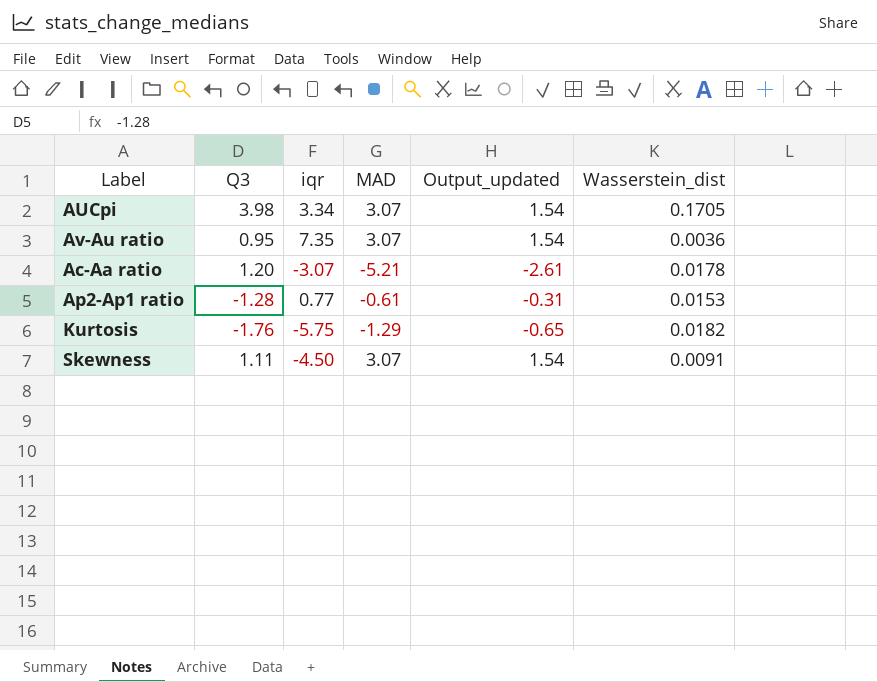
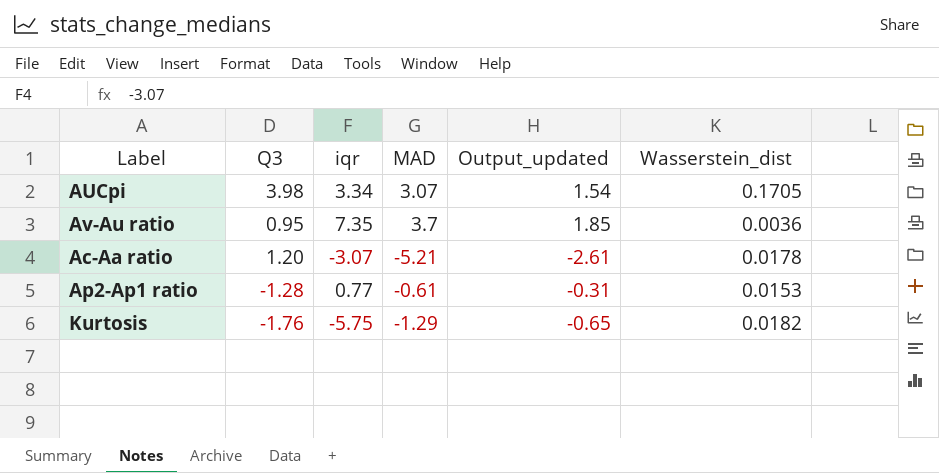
row Skewness: 1.11 | -4.50 | 3.07 | 1.54 | 0.0091 -> none
Av-Au ratio | MAD: 3.07 -> 3.7
Av-Au ratio | Output_updated: 1.54 -> 1.85

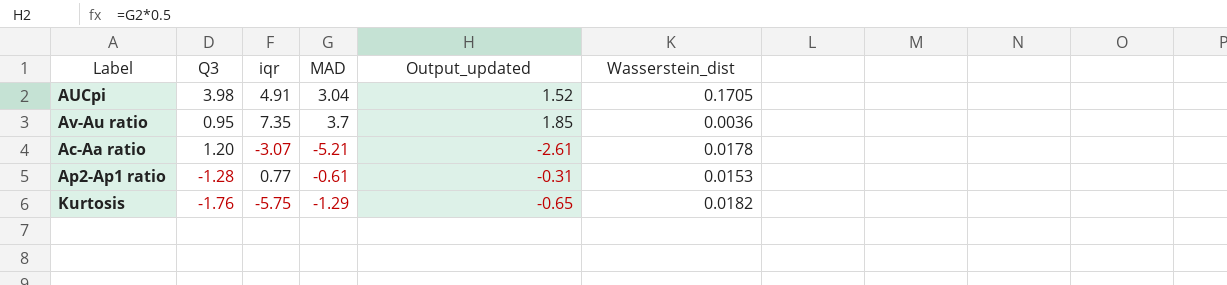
AUCpi | iqr: 3.34 -> 4.91
AUCpi | MAD: 3.07 -> 3.04
AUCpi | Output_updated: 1.54 -> 1.52

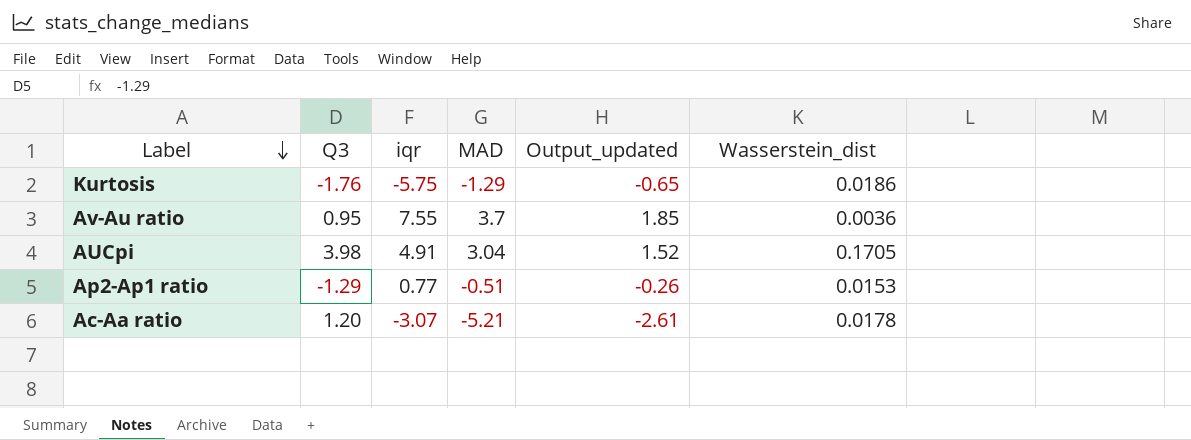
row order: none -> Label descending
Kurtosis | Wasserstein_dist: 0.0182 -> 0.0186
Av-Au ratio | iqr: 7.35 -> 7.55
Ap2-Ap1 ratio | Q3: -1.28 -> -1.29
Ap2-Ap1 ratio | MAD: -0.61 -> -0.51
Ap2-Ap1 ratio | Output_updated: -0.31 -> -0.26

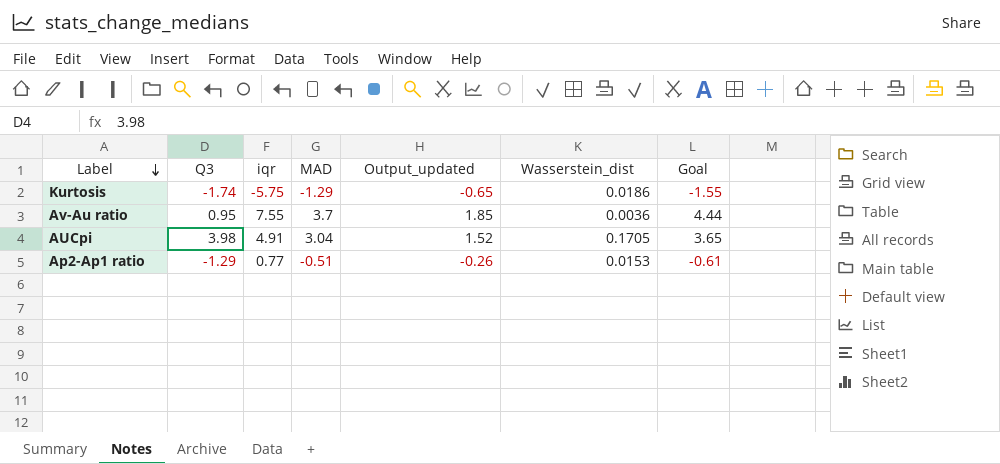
column Goal | formula: none -> [MAD] * 1.2
row Ac-Aa ratio: 1.20 | -3.07 | -5.21 | -2.61 | 0.0178 -> none
Kurtosis | Q3: -1.76 -> -1.74

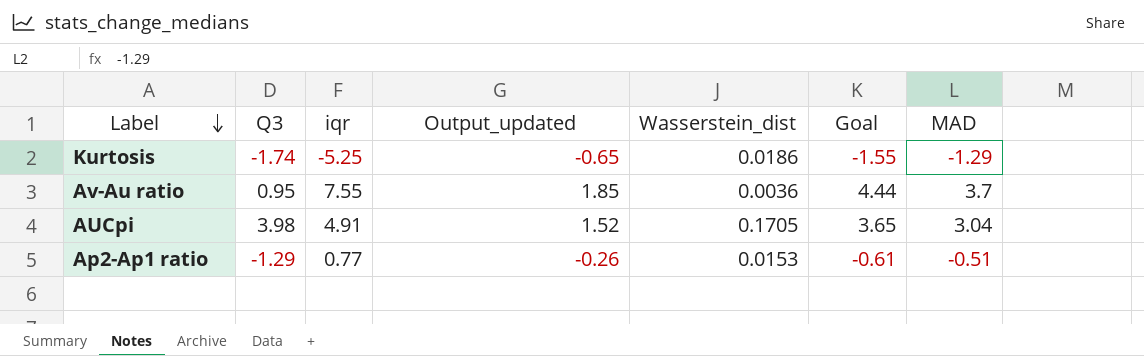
column MAD | position: 4 -> 7
Kurtosis | iqr: -5.75 -> -5.25

